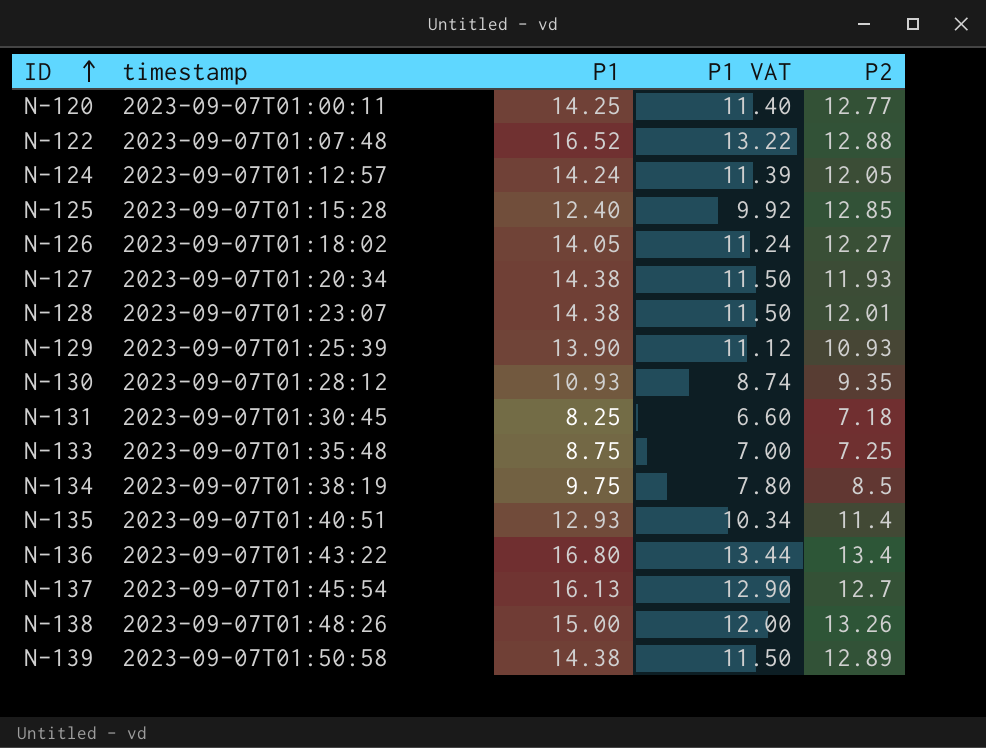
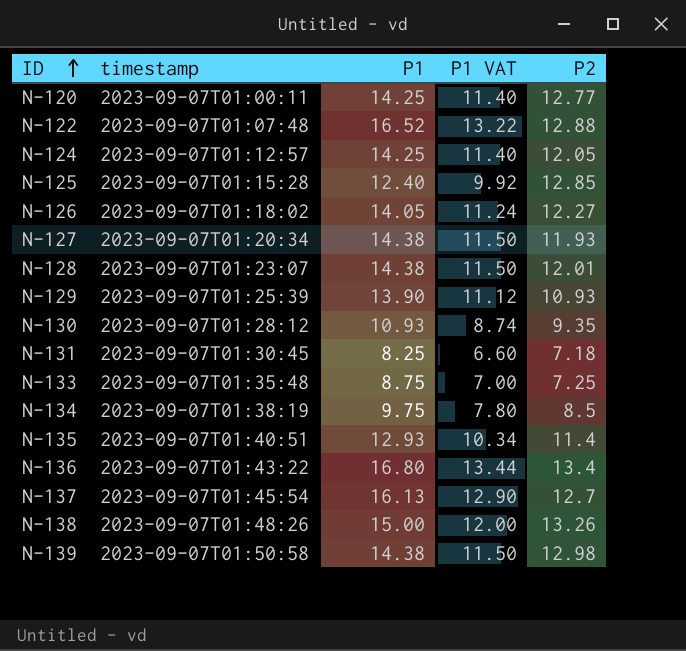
N-124 | P1: 14.24 -> 14.25
N-124 | P1 VAT: 11.39 -> 11.40
N-139 | P2: 12.89 -> 12.98

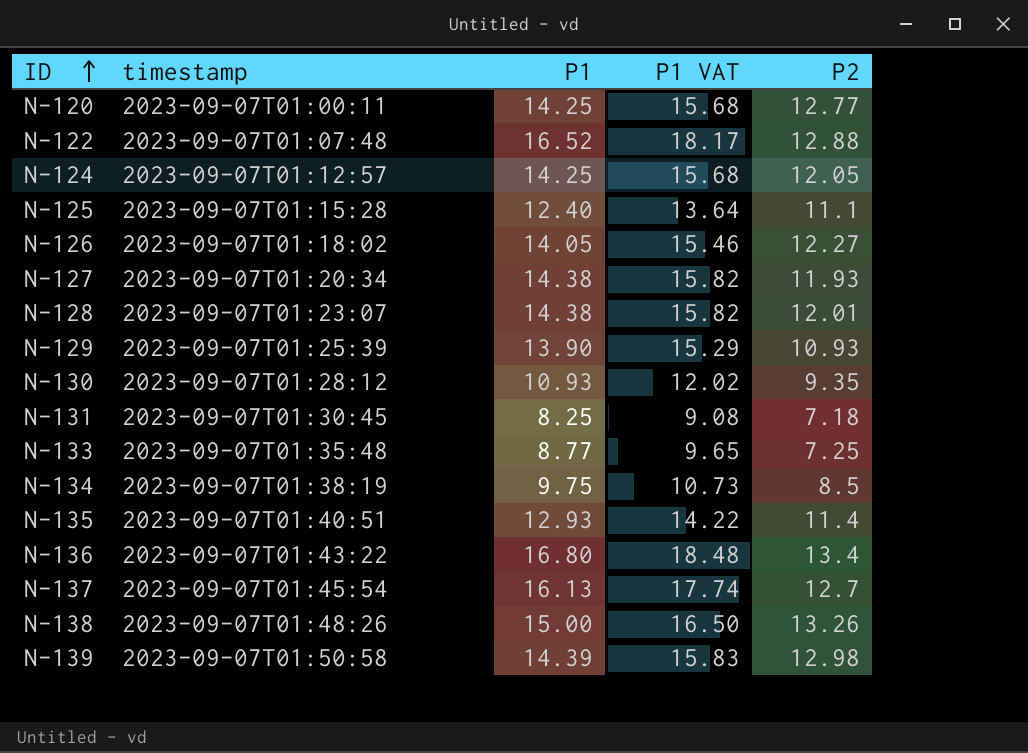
column P1 VAT | formula: [P1] * 0.8 -> [P1] * 1.1
N-125 | P2: 12.85 -> 11.1
N-133 | P1: 8.75 -> 8.77
N-139 | P1: 14.38 -> 14.39

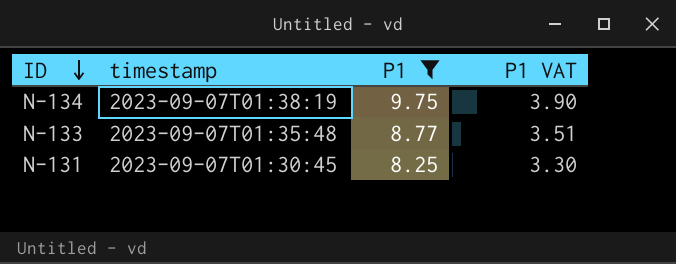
filter: none -> P1 <= 9.75
row order: ID ascending -> ID descending
column P2 | position: 5 -> none
column P1 VAT | formula: [P1] * 1.1 -> [P1] * 0.4

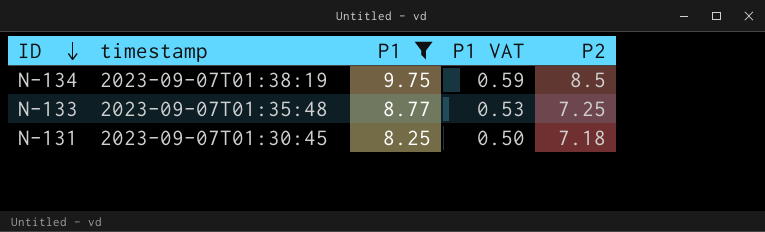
column P1 VAT | formula: [P1] * 0.4 -> [P1] * 0.06
column P2 | position: none -> 5

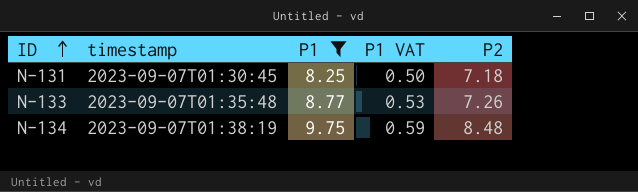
row order: ID descending -> ID ascending
N-133 | P2: 7.25 -> 7.26
N-134 | P2: 8.5 -> 8.48

